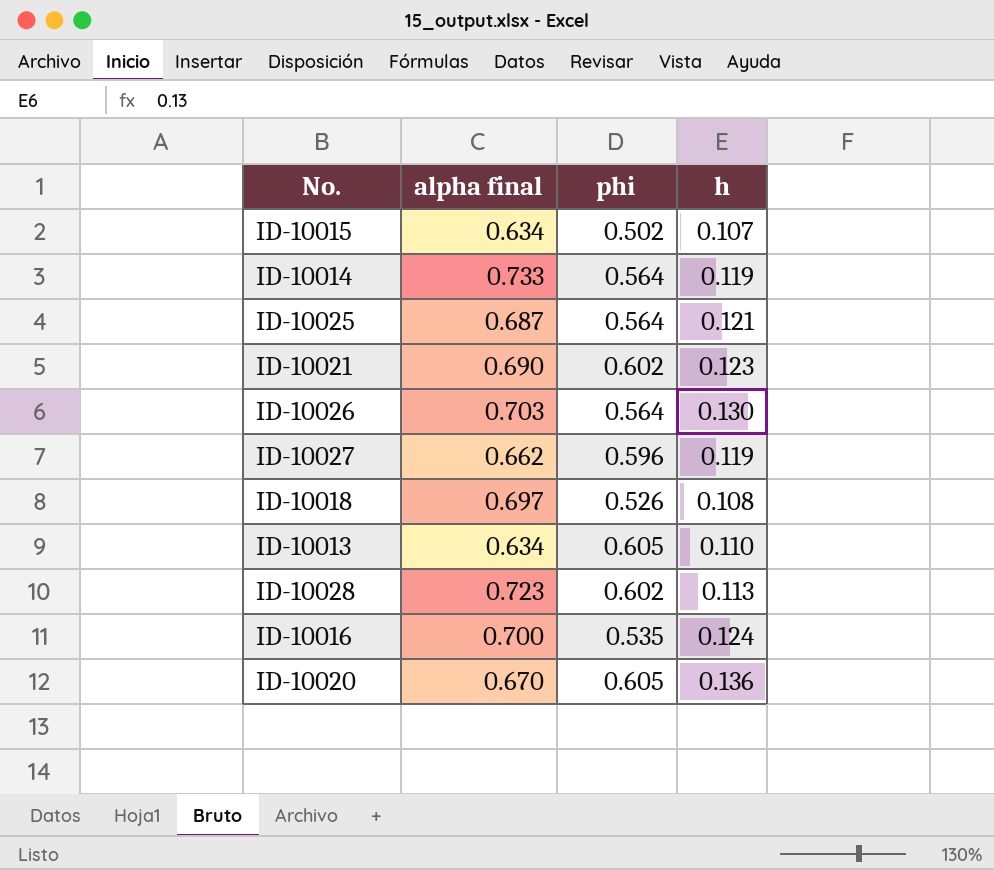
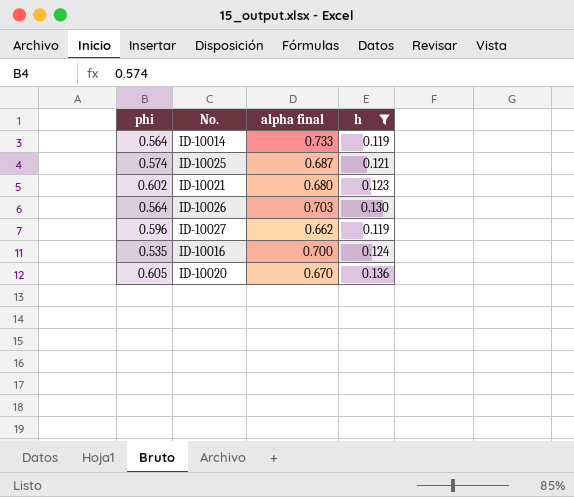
filter: none -> h >= 0.119
column phi | position: 3 -> 1
ID-10025 | phi: 0.564 -> 0.574
ID-10021 | alpha final: 0.690 -> 0.680

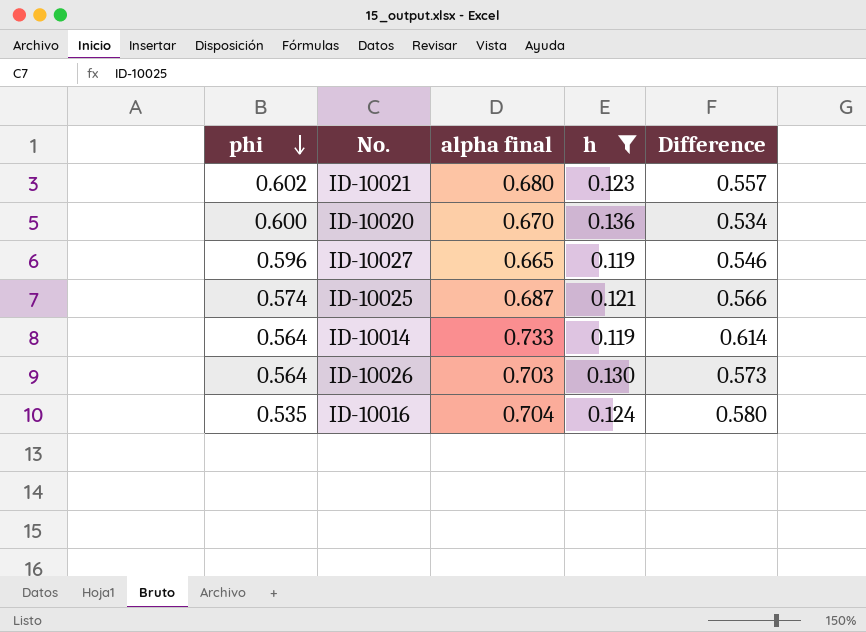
row order: none -> phi descending
column Difference | formula: none -> [alpha final] - [h]
ID-10020 | phi: 0.605 -> 0.600
ID-10027 | alpha final: 0.662 -> 0.665
ID-10016 | alpha final: 0.700 -> 0.704

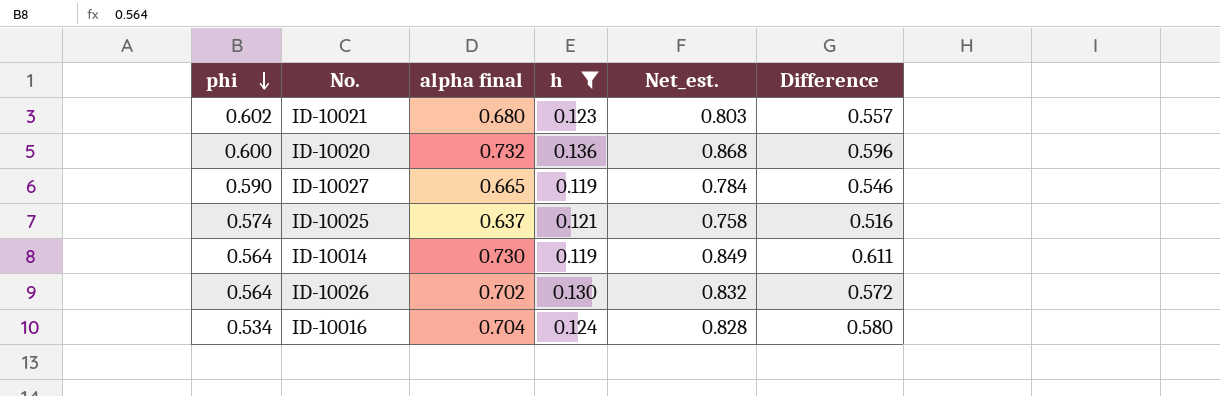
column Net_est. | formula: none -> [alpha final] + [h]
ID-10020 | alpha final: 0.670 -> 0.732
ID-10020 | Difference: 0.534 -> 0.596
ID-10027 | phi: 0.596 -> 0.590
ID-10025 | alpha final: 0.687 -> 0.637
ID-10025 | Difference: 0.566 -> 0.516
ID-10014 | alpha final: 0.733 -> 0.730
ID-10014 | Difference: 0.614 -> 0.611
ID-10026 | alpha final: 0.703 -> 0.702
ID-10026 | Difference: 0.573 -> 0.572
ID-10016 | phi: 0.535 -> 0.534

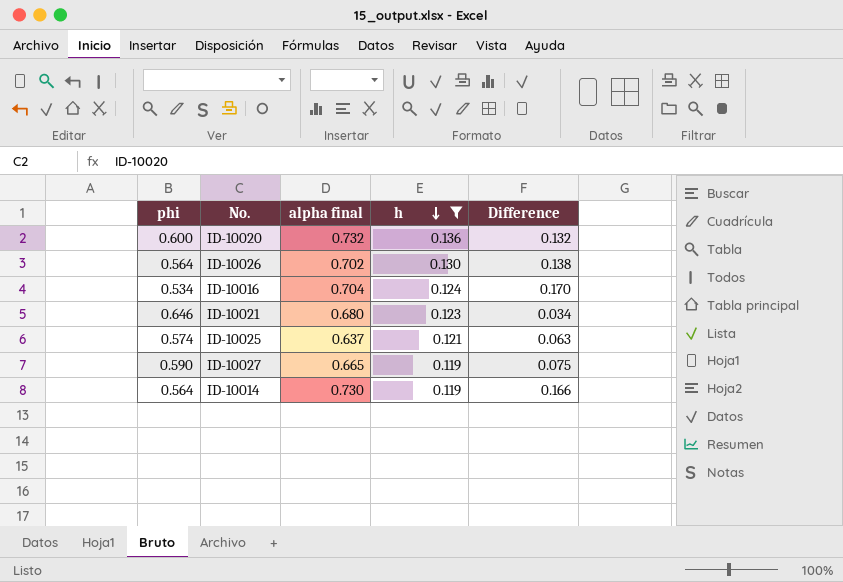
row order: phi descending -> h descending
column Net_est. | formula: [alpha final] + [h] -> none
column Difference | formula: [alpha final] - [h] -> [alpha final] - [phi]
ID-10021 | phi: 0.602 -> 0.646

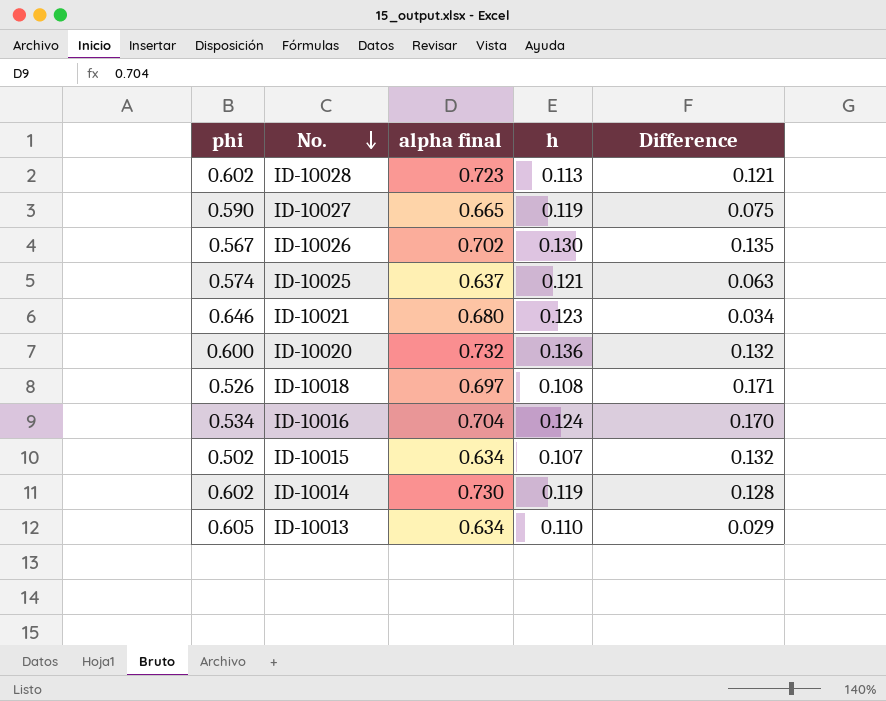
filter: h >= 0.119 -> none
row order: h descending -> No. descending
ID-10026 | phi: 0.564 -> 0.567
ID-10026 | Difference: 0.138 -> 0.135
ID-10014 | phi: 0.564 -> 0.602
ID-10014 | Difference: 0.166 -> 0.128

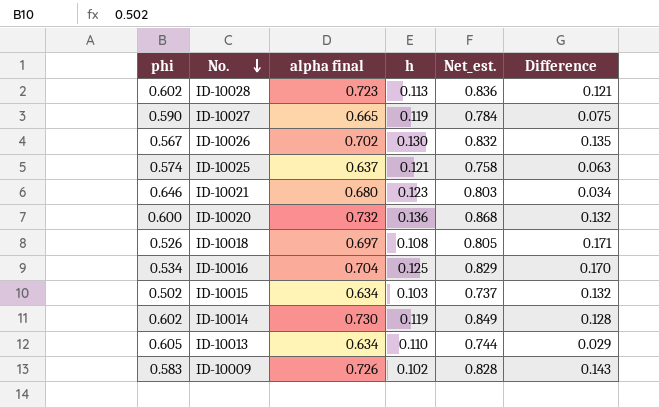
column Net_est. | formula: none -> [alpha final] + [h]
ID-10016 | h: 0.124 -> 0.125
ID-10015 | h: 0.107 -> 0.103
row ID-10009: none -> 0.583 | 0.726 | 0.102 | 0.828 | 0.143

